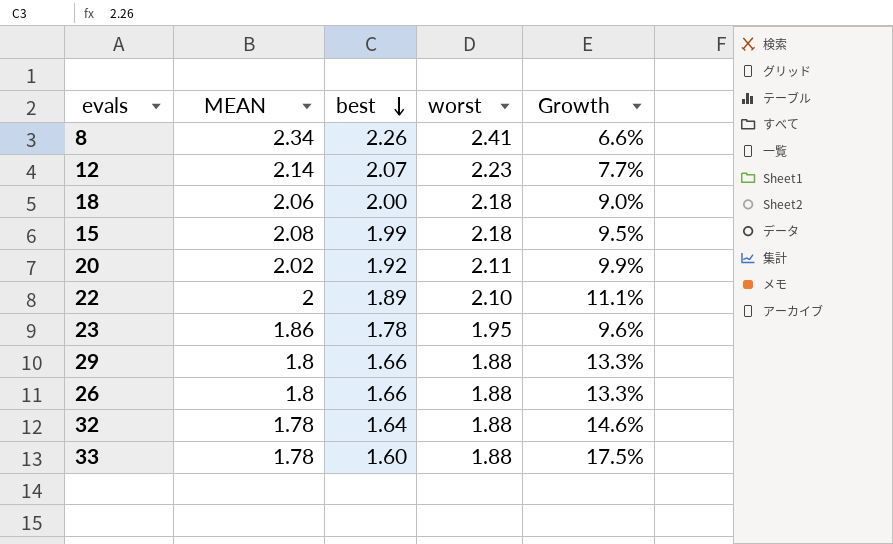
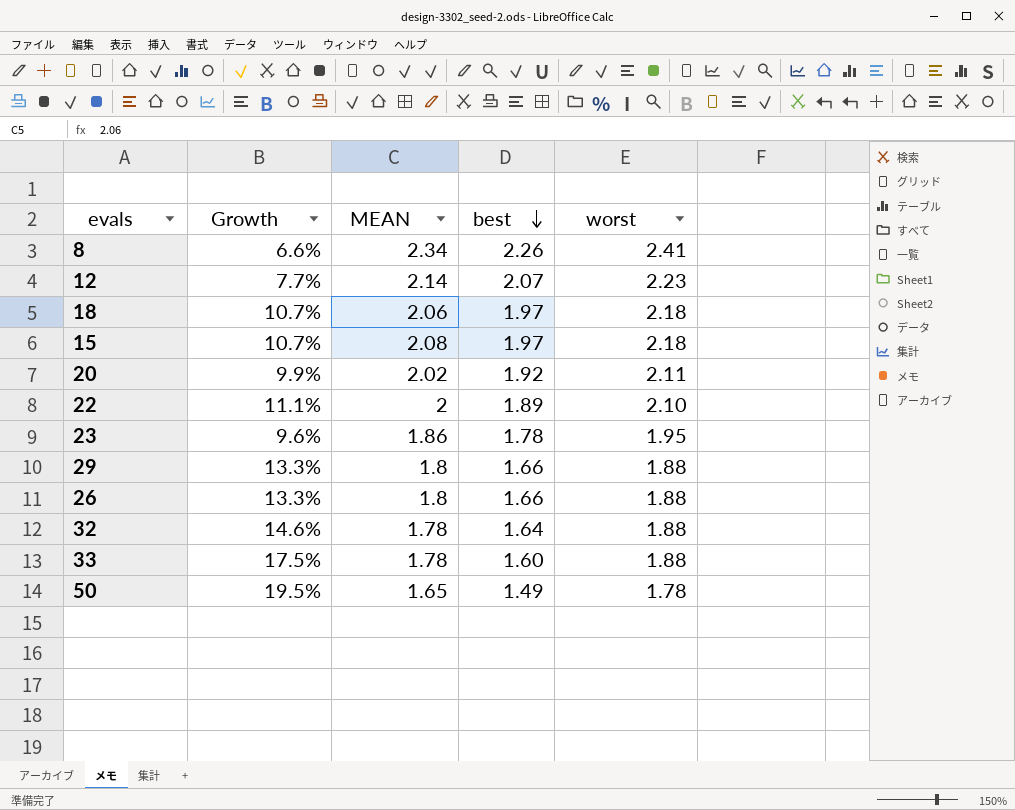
column Growth | position: 5 -> 2
18 | Growth: 9.0% -> 10.7%
18 | best: 2.00 -> 1.97
15 | Growth: 9.5% -> 10.7%
15 | best: 1.99 -> 1.97
row 50: none -> 19.5% | 1.65 | 1.49 | 1.78

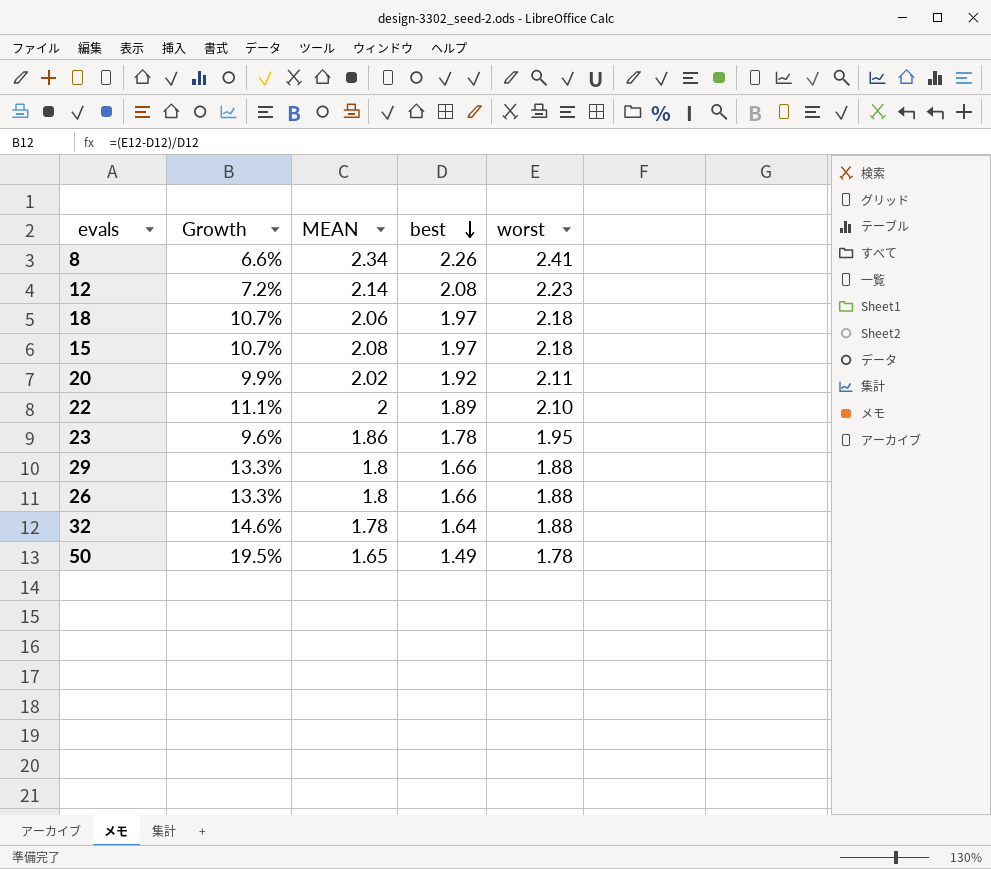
row 33: 17.5% | 1.78 | 1.60 | 1.88 -> none
12 | Growth: 7.7% -> 7.2%
12 | best: 2.07 -> 2.08

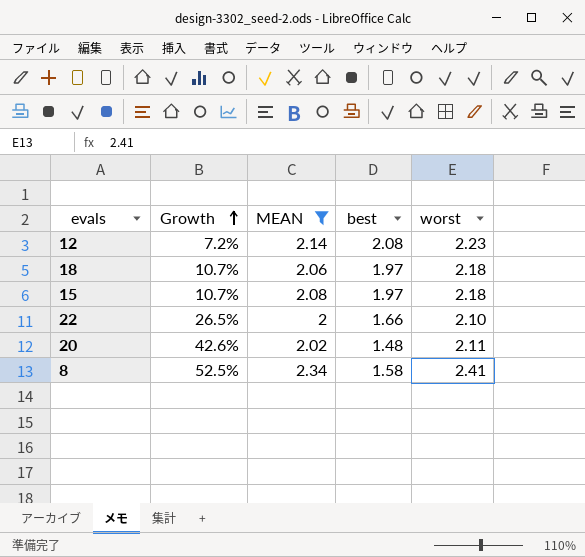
filter: none -> MEAN >= 2
row order: best descending -> Growth ascending
22 | Growth: 11.1% -> 26.5%
22 | best: 1.89 -> 1.66
20 | Growth: 9.9% -> 42.6%
20 | best: 1.92 -> 1.48
8 | Growth: 6.6% -> 52.5%
8 | best: 2.26 -> 1.58

